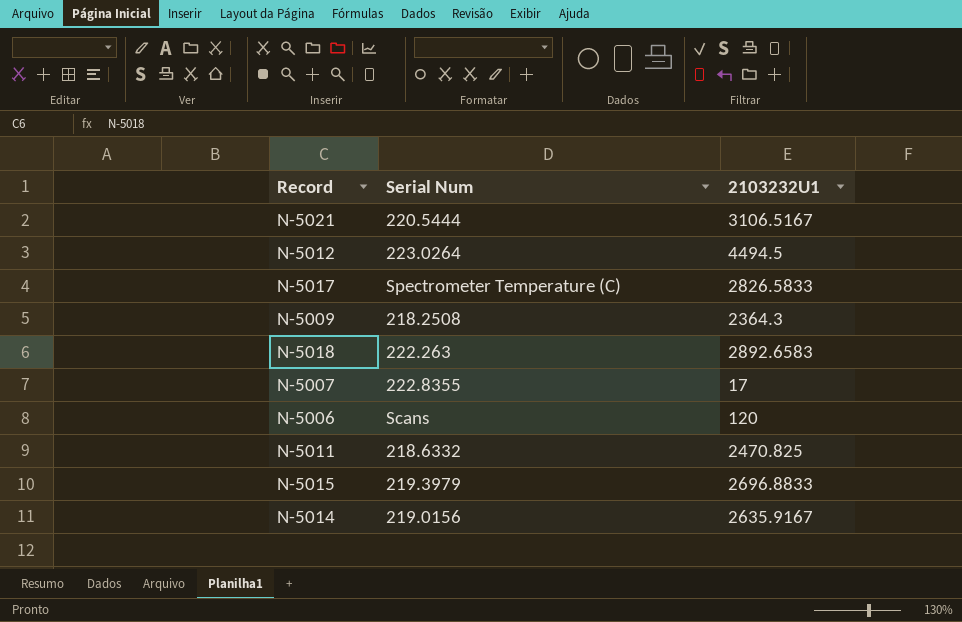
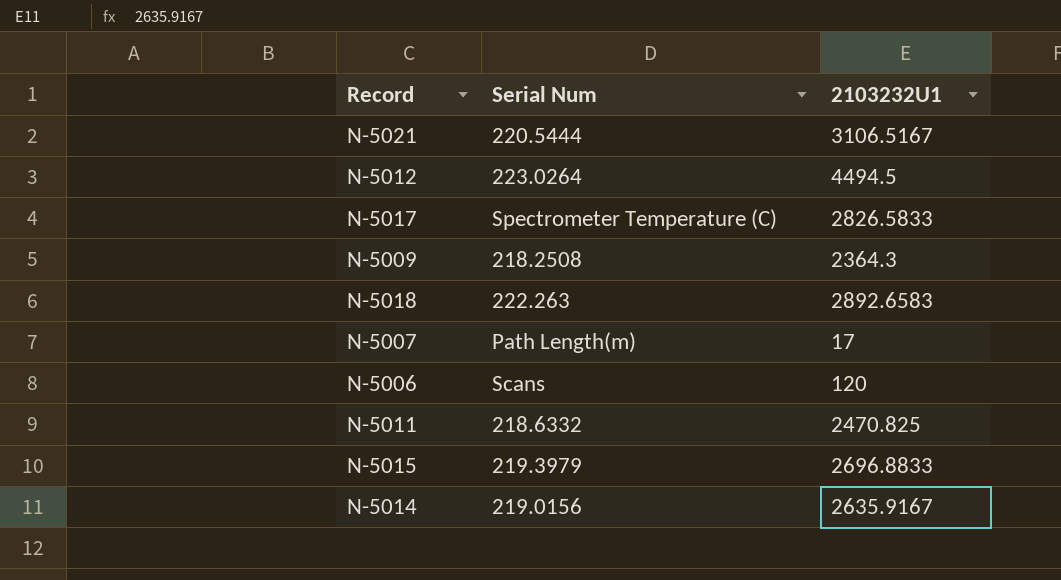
N-5007 | Serial Num: 222.8355 -> Path Length(m)

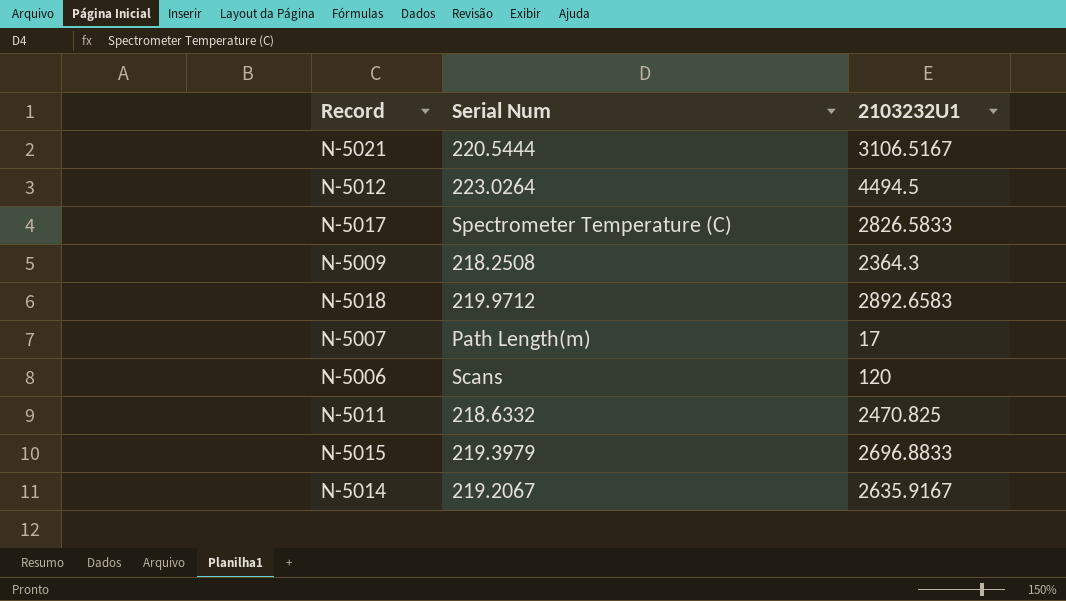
N-5018 | Serial Num: 222.263 -> 219.9712
N-5014 | Serial Num: 219.0156 -> 219.2067

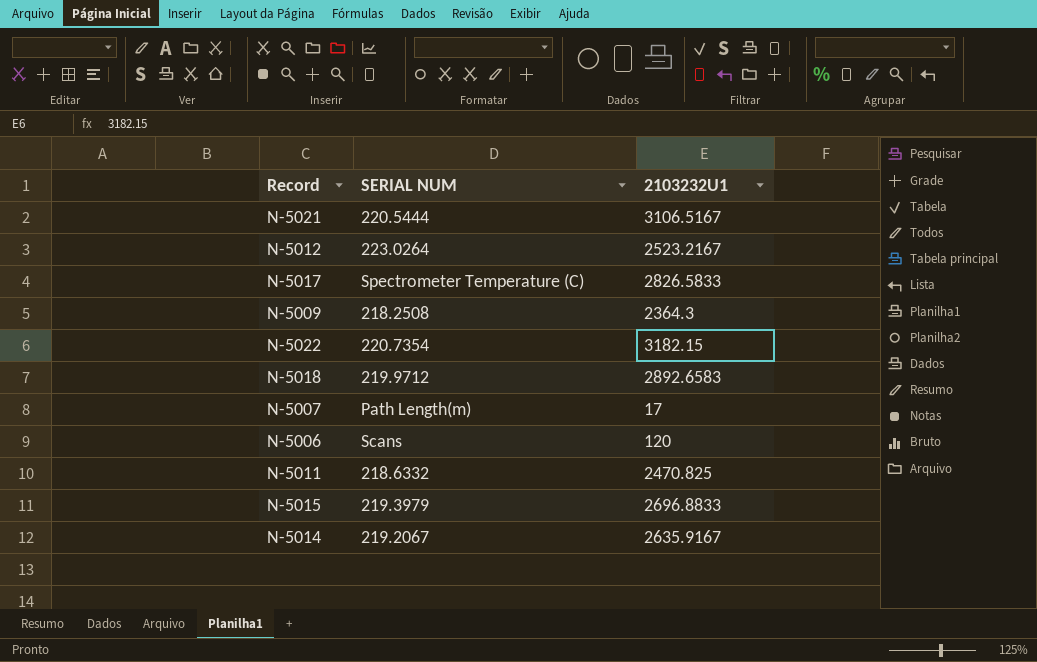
column name: Serial Num -> SERIAL NUM
N-5012 | 2103232U1: 4494.5 -> 2523.2167
row N-5022: none -> 220.7354 | 3182.15

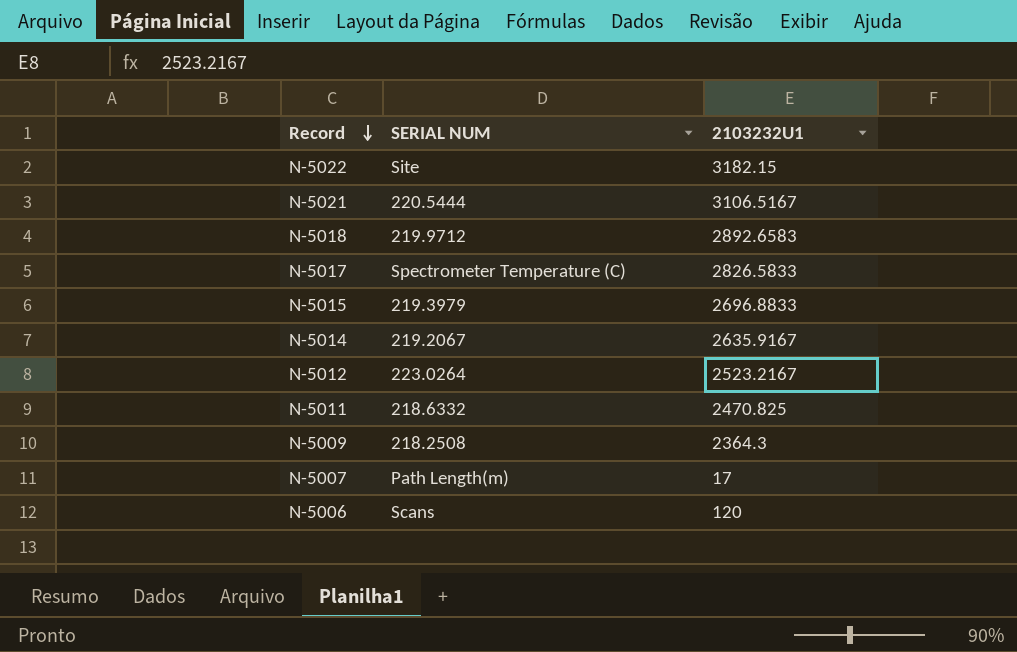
row order: none -> Record descending
N-5022 | SERIAL NUM: 220.7354 -> Site

